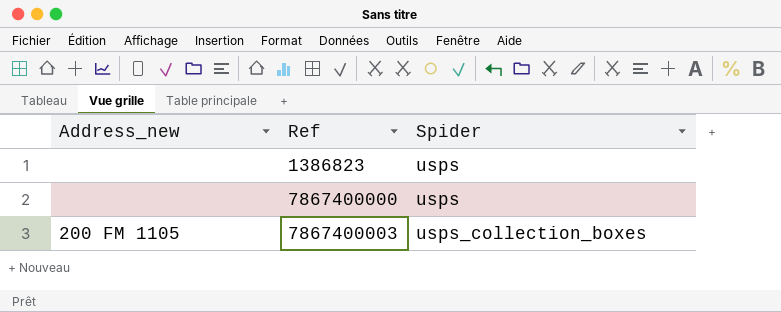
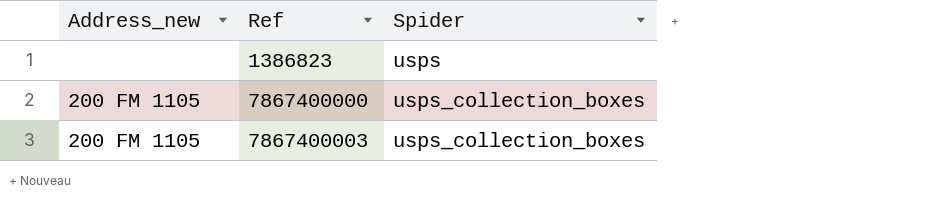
7867400000 | Address_new: none -> 200 FM 1105
7867400000 | Spider: usps -> usps_collection_boxes

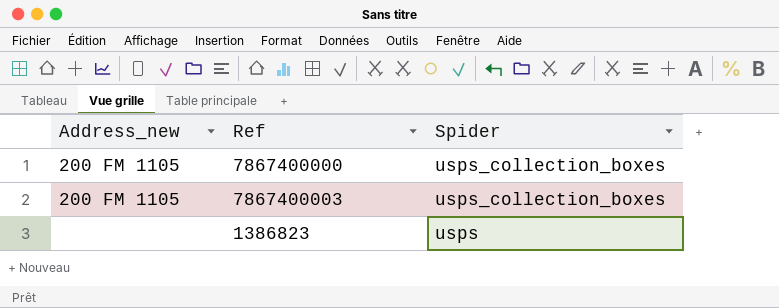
row order: Ref ascending -> Spider descending

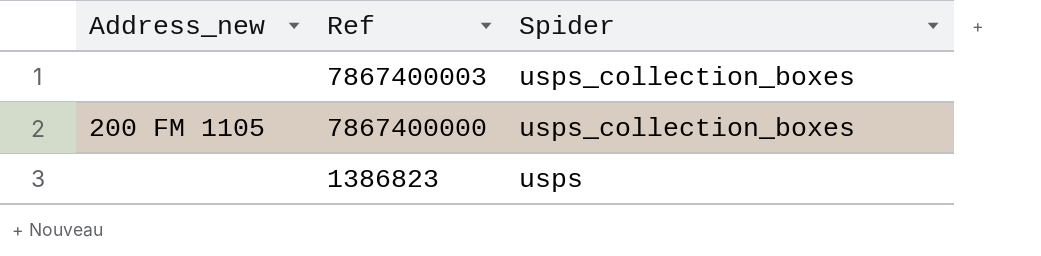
row order: Spider descending -> Ref descending
7867400003 | Address_new: 200 FM 1105 -> none

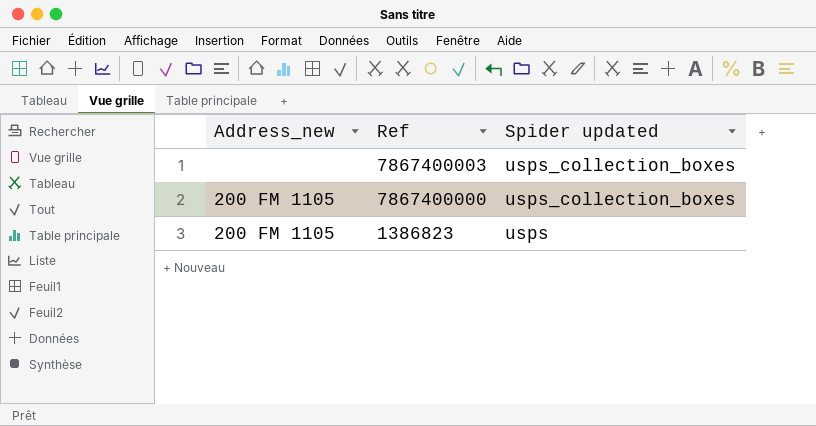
column name: Spider -> Spider updated
1386823 | Address_new: none -> 200 FM 1105

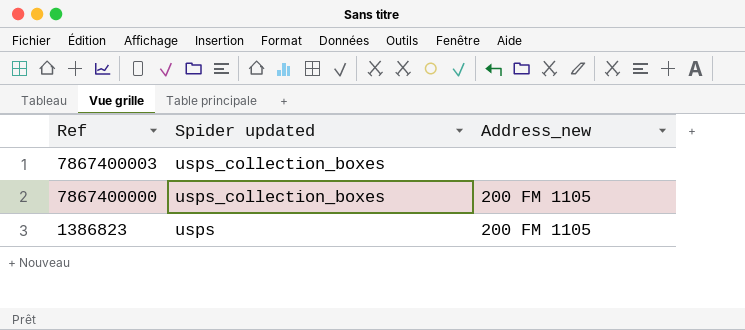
column Address_new | position: 1 -> 3

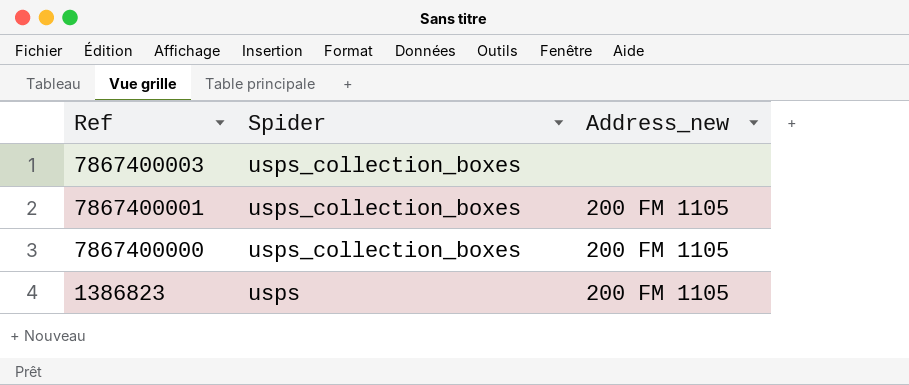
column name: Spider updated -> Spider
row 7867400001: none -> usps_collection_boxes | 200 FM 1105

